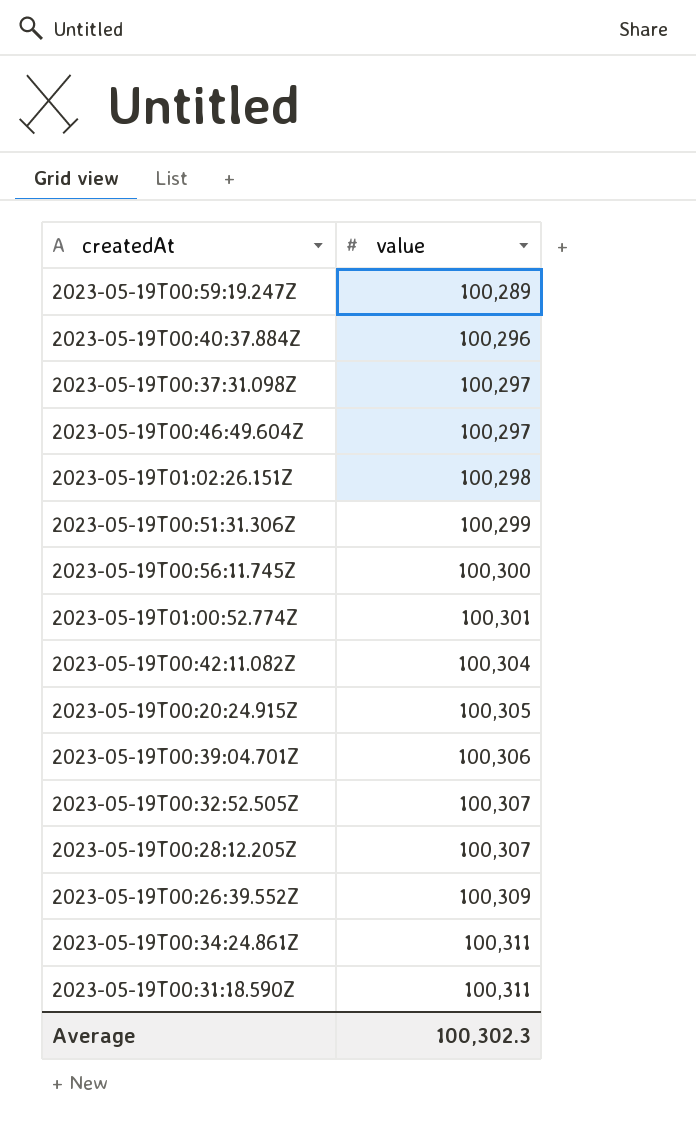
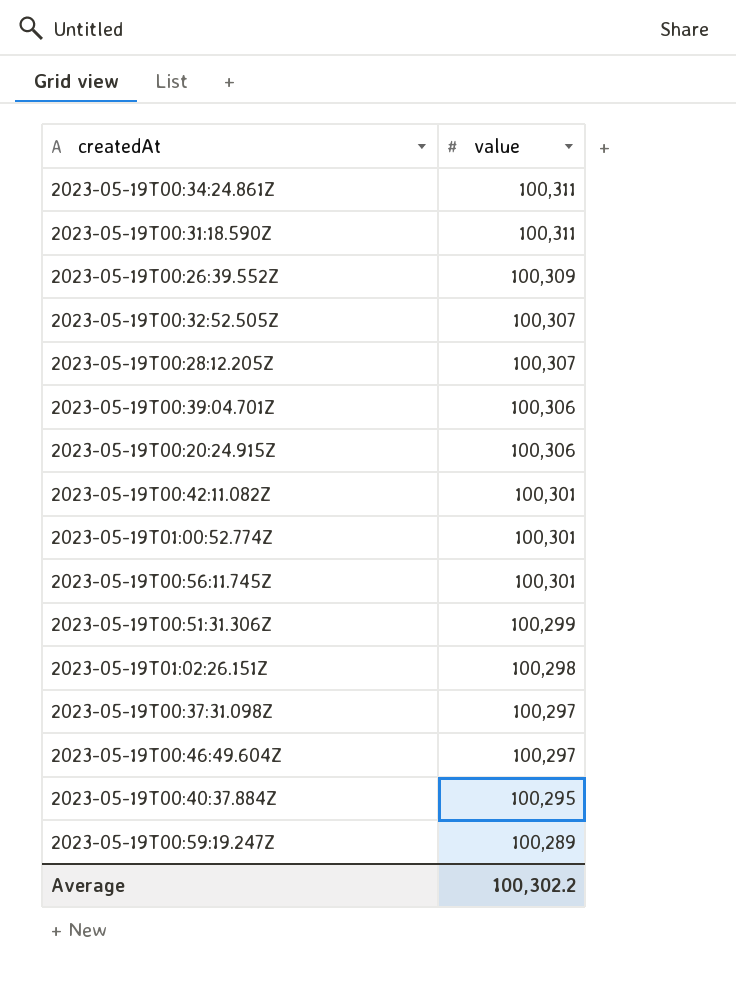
row order: value ascending -> value descending
2023-05-19T00:20:24.915Z | value: 100,305 -> 100,306
2023-05-19T00:42:11.082Z | value: 100,304 -> 100,301
2023-05-19T00:56:11.745Z | value: 100,300 -> 100,301
2023-05-19T00:40:37.884Z | value: 100,296 -> 100,295
Average | value: 100,302.3 -> 100,302.2

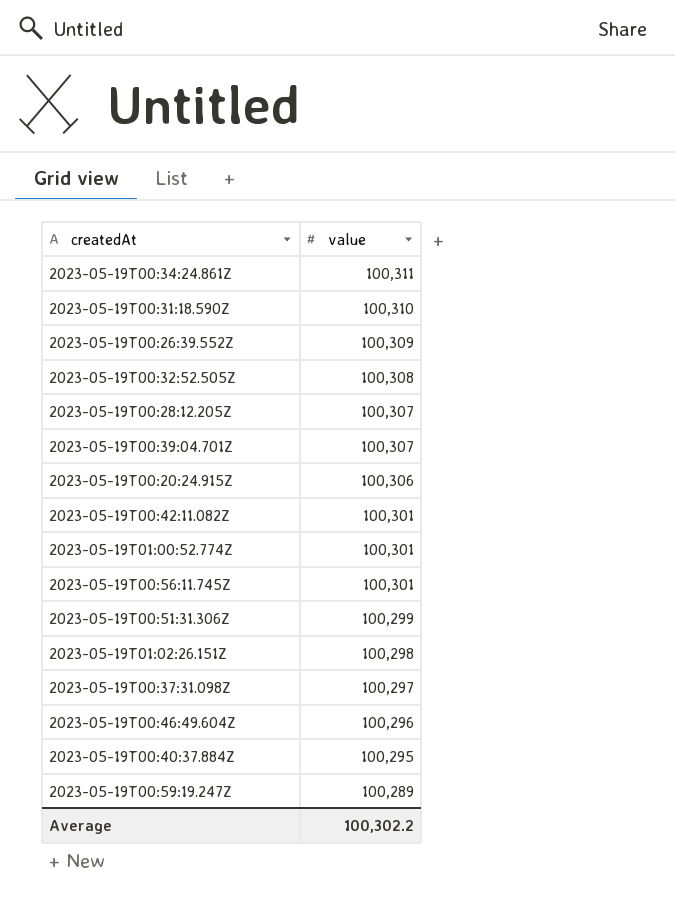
2023-05-19T00:31:18.590Z | value: 100,311 -> 100,310
2023-05-19T00:32:52.505Z | value: 100,307 -> 100,308
2023-05-19T00:39:04.701Z | value: 100,306 -> 100,307
2023-05-19T00:46:49.604Z | value: 100,297 -> 100,296

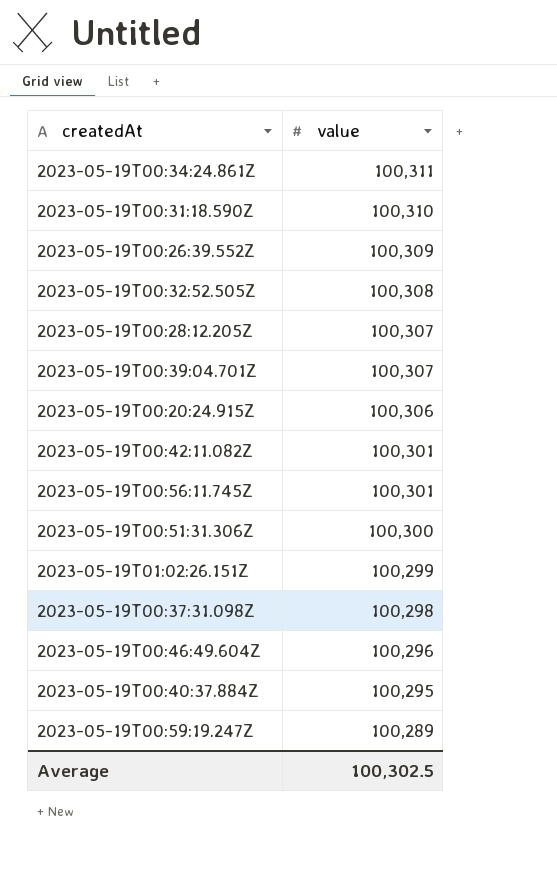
row 2023-05-19T01:00:52.774Z: 100,301 -> none
2023-05-19T00:51:31.306Z | value: 100,299 -> 100,300
2023-05-19T01:02:26.151Z | value: 100,298 -> 100,299
2023-05-19T00:37:31.098Z | value: 100,297 -> 100,298
Average | value: 100,302.2 -> 100,302.5

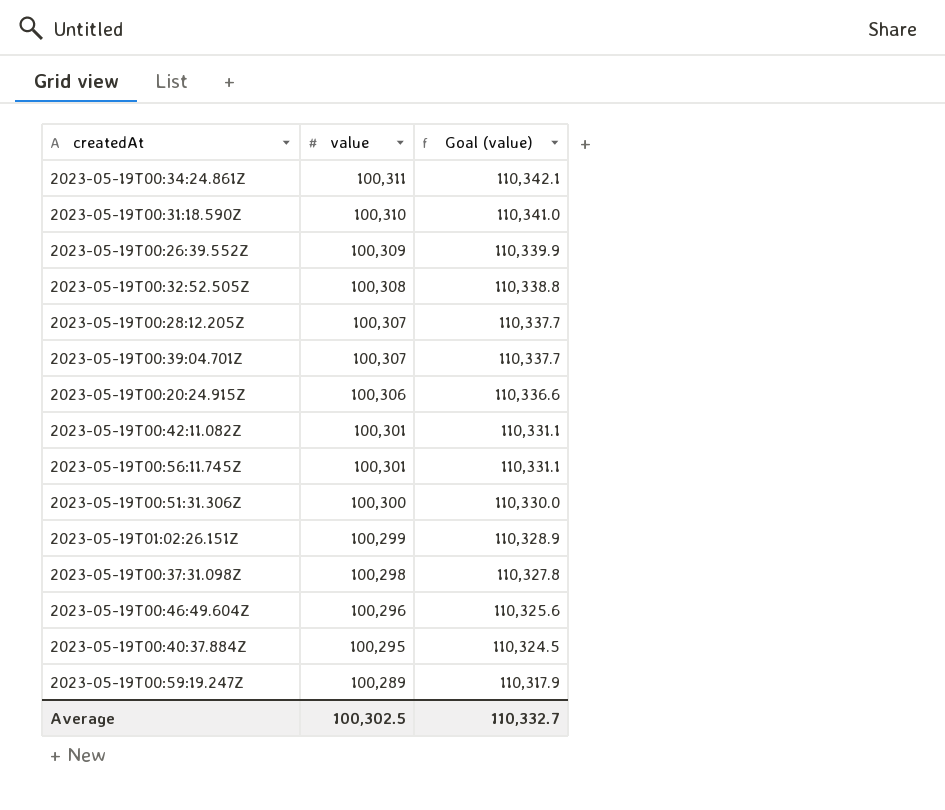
column Goal (value) | formula: none -> [value] * 1.1

